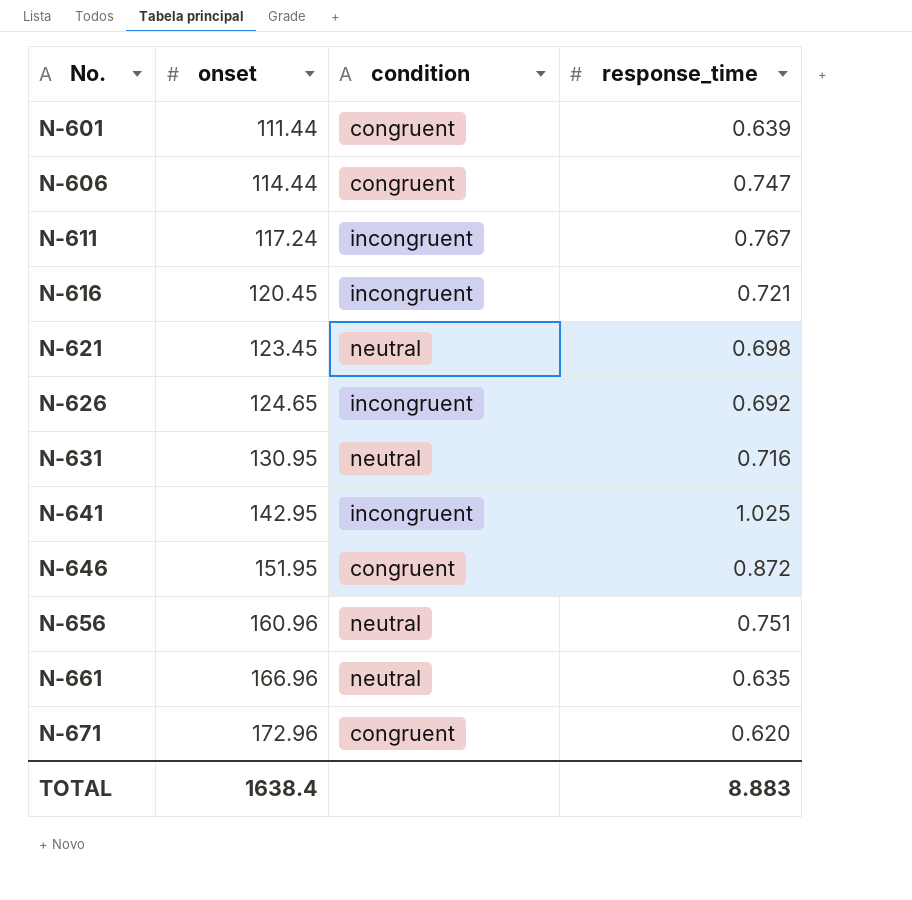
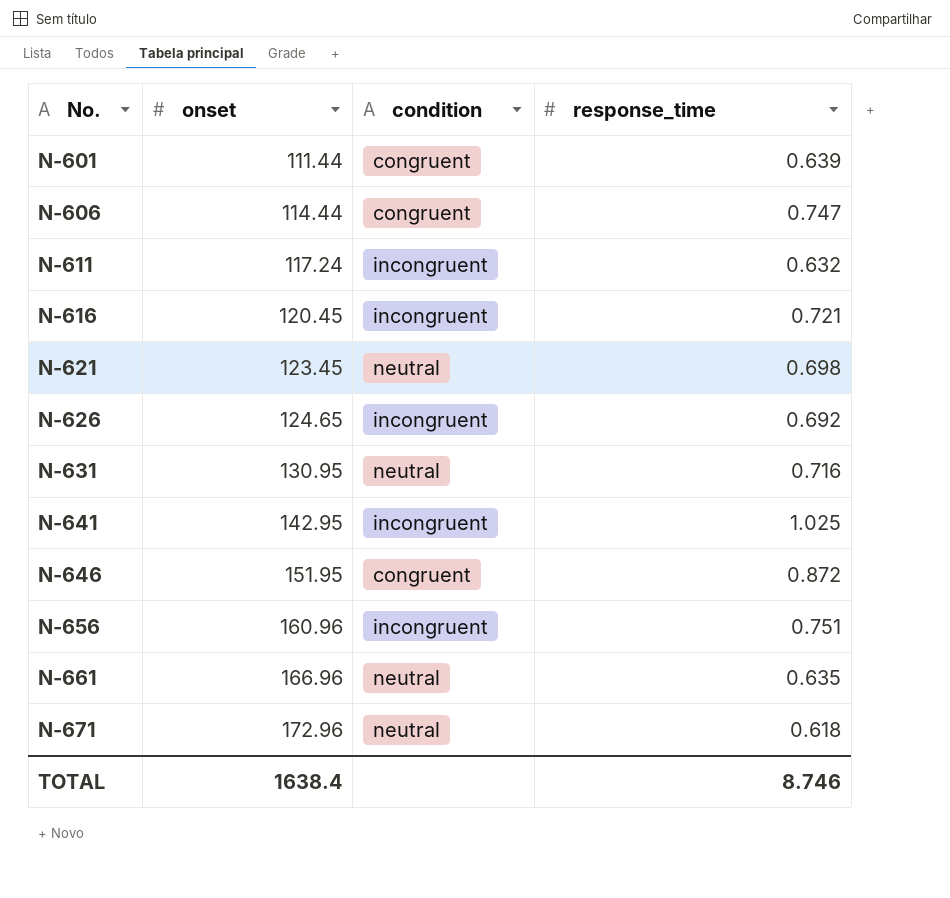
N-611 | response_time: 0.767 -> 0.632
N-656 | condition: neutral -> incongruent
N-671 | condition: congruent -> neutral
N-671 | response_time: 0.620 -> 0.618
TOTAL | response_time: 8.883 -> 8.746

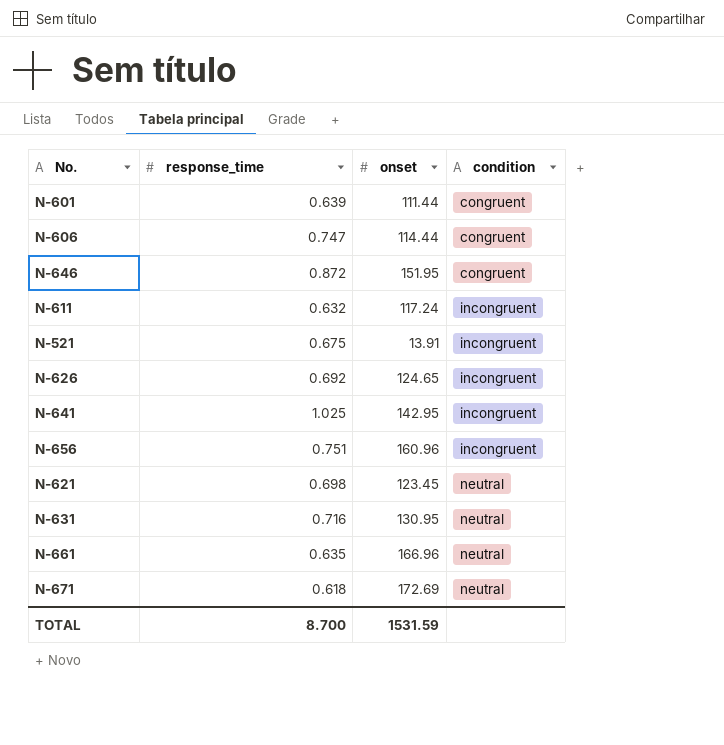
row order: No. ascending -> condition ascending
column response_time | position: 4 -> 2
row N-616: 120.45 | incongruent | 0.721 -> none
row N-521: none -> 0.675 | 13.91 | incongruent
N-671 | onset: 172.96 -> 172.69
TOTAL | response_time: 8.746 -> 8.700
TOTAL | onset: 1638.4 -> 1531.59

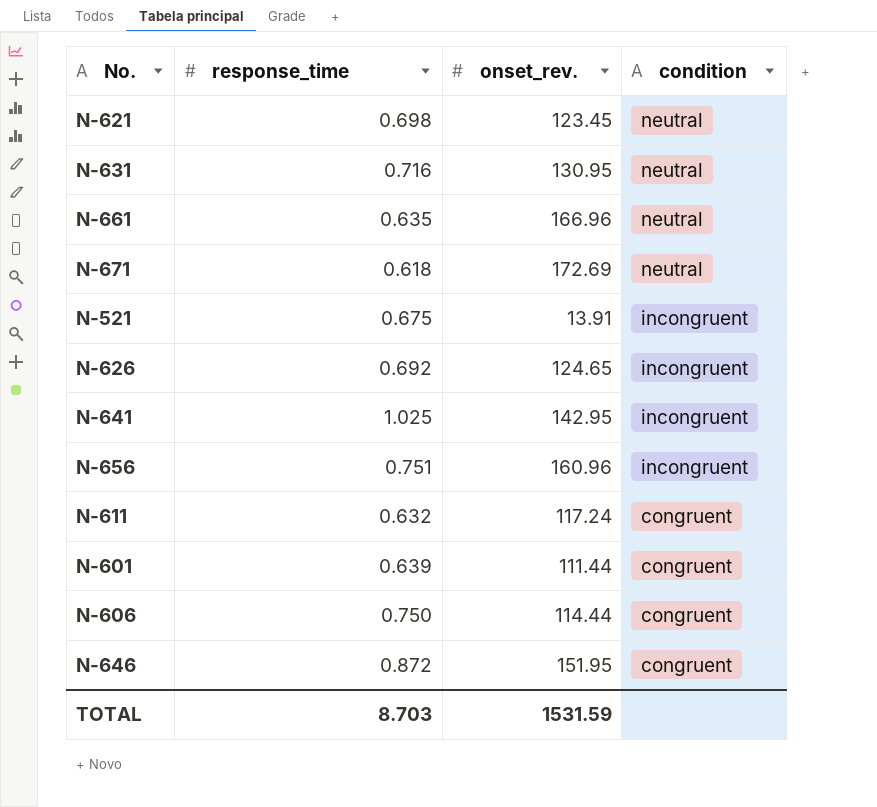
row order: condition ascending -> condition descending
column name: onset -> onset_rev.
N-611 | condition: incongruent -> congruent
N-606 | response_time: 0.747 -> 0.750
TOTAL | response_time: 8.700 -> 8.703

